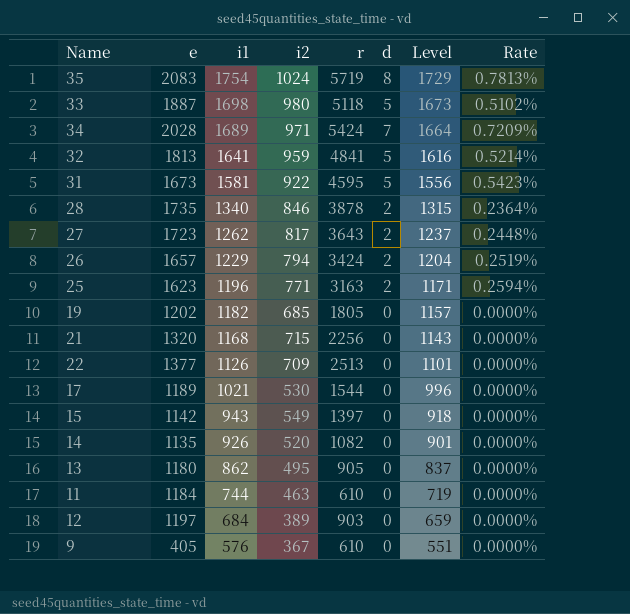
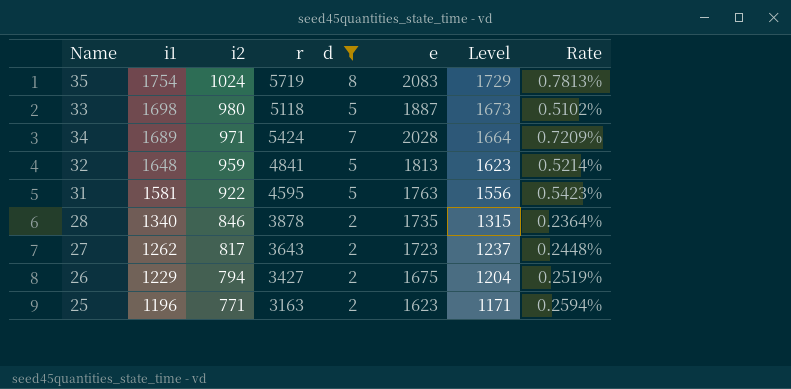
filter: none -> d != 0
column e | position: 2 -> 6
32 | i1: 1641 -> 1648
32 | Level: 1616 -> 1623
31 | e: 1673 -> 1763
26 | r: 3424 -> 3427
26 | e: 1657 -> 1675

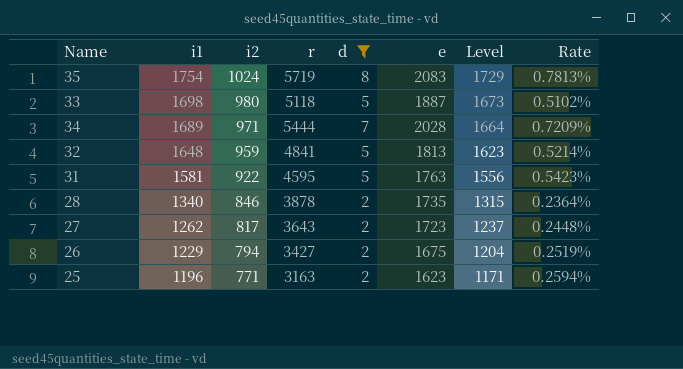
34 | r: 5424 -> 5444

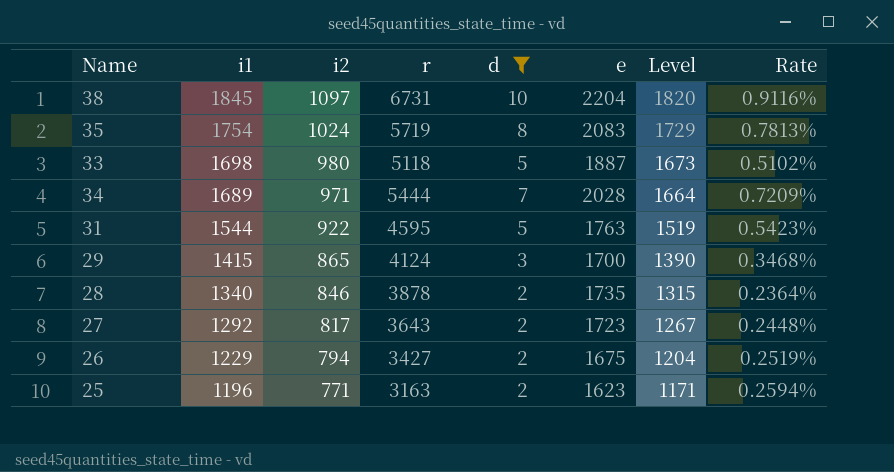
row 32: 1648 | 959 | 4841 | 5 | 1813 | 1623 | 0.5214% -> none
row 38: none -> 1845 | 1097 | 6731 | 10 | 2204 | 1820 | 0.9116%
31 | i1: 1581 -> 1544
31 | Level: 1556 -> 1519
row 29: none -> 1415 | 865 | 4124 | 3 | 1700 | 1390 | 0.3468%
27 | i1: 1262 -> 1292
27 | Level: 1237 -> 1267

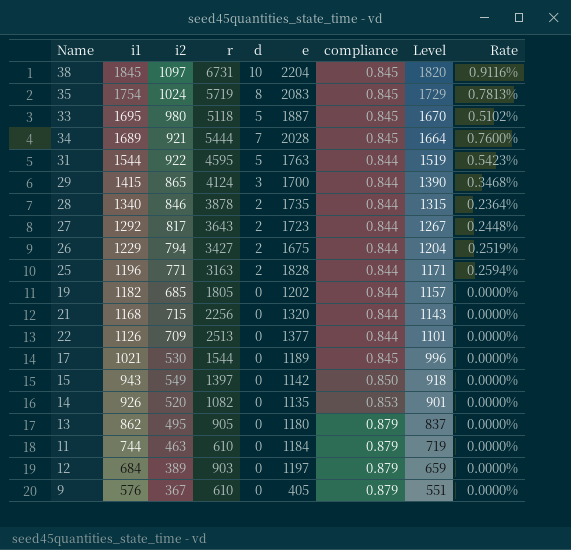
filter: d != 0 -> none
column compliance | position: none -> 7
33 | i1: 1698 -> 1695
33 | Level: 1673 -> 1670
34 | i2: 971 -> 921
34 | Rate: 0.7209% -> 0.7600%
25 | e: 1623 -> 1828

